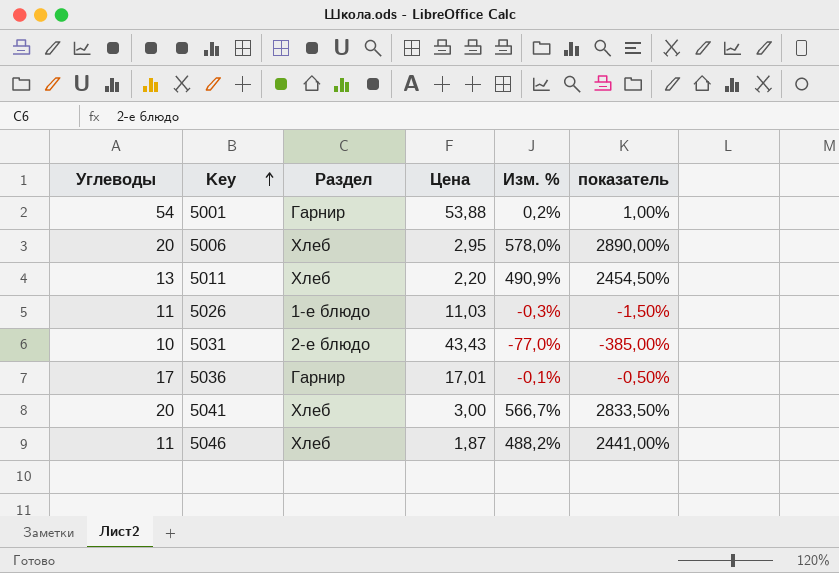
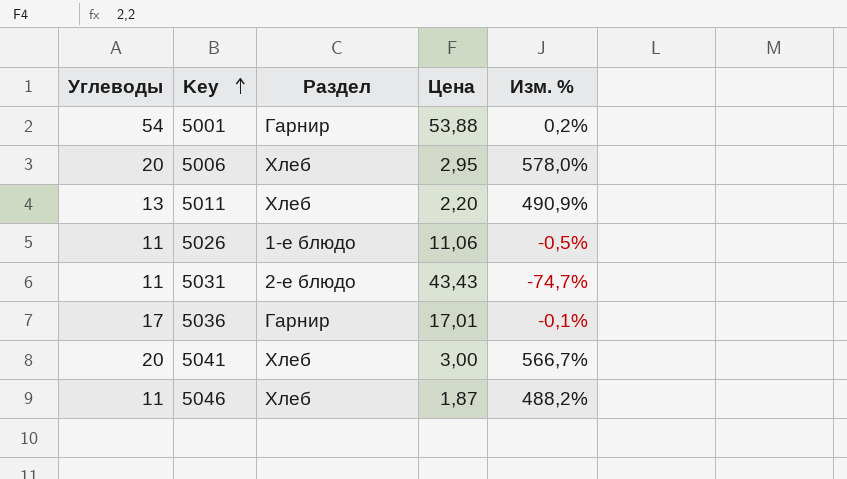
column показатель | formula: [Изм. %] * 5 -> none
5026 | Цена: 11,03 -> 11,06
5026 | Изм. %: -0,3% -> -0,5%
5031 | Углеводы: 10 -> 11
5031 | Изм. %: -77,0% -> -74,7%

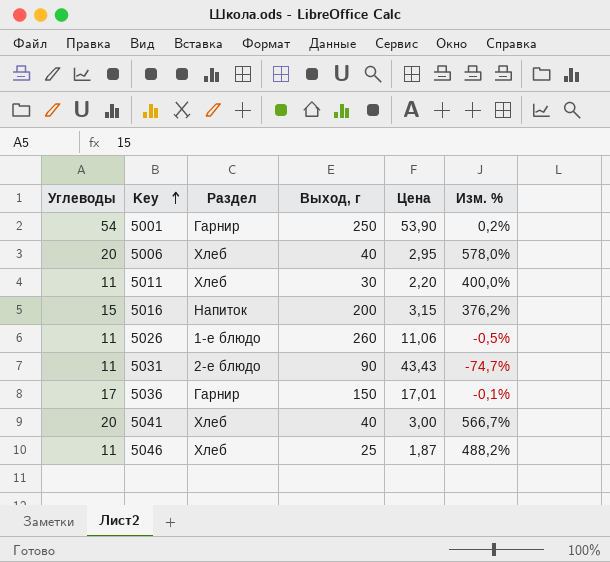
column Выход, г | position: none -> 4
5001 | Цена: 53,88 -> 53,90
5011 | Углеводы: 13 -> 11
5011 | Изм. %: 490,9% -> 400,0%
row 5016: none -> 15 | Напиток | 200 | 3,15 | 376,2%

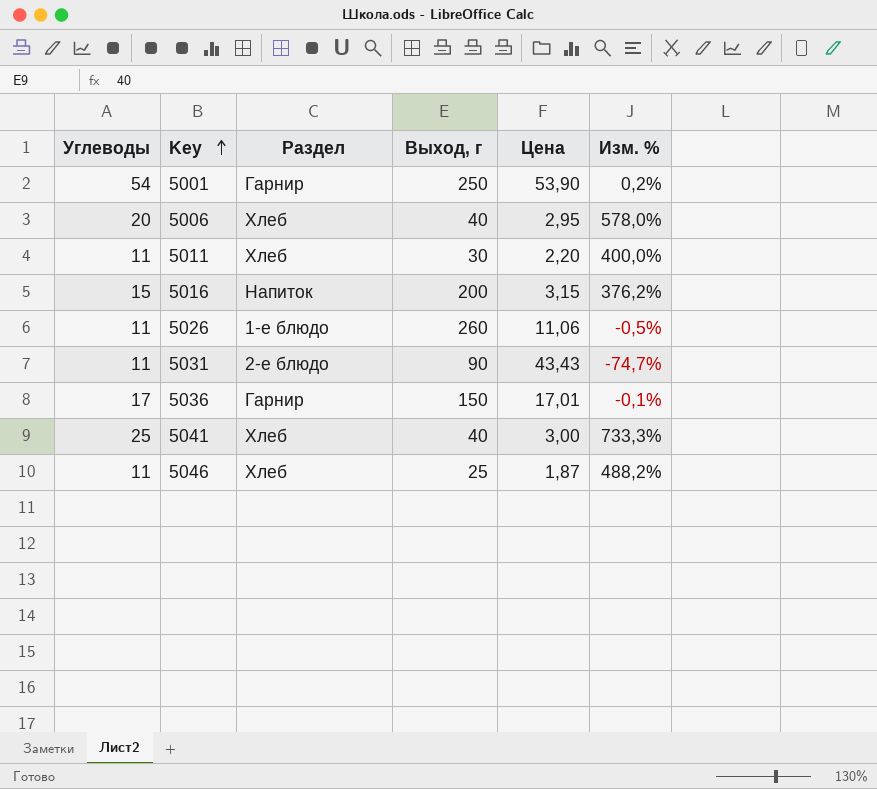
5041 | Углеводы: 20 -> 25
5041 | Изм. %: 566,7% -> 733,3%

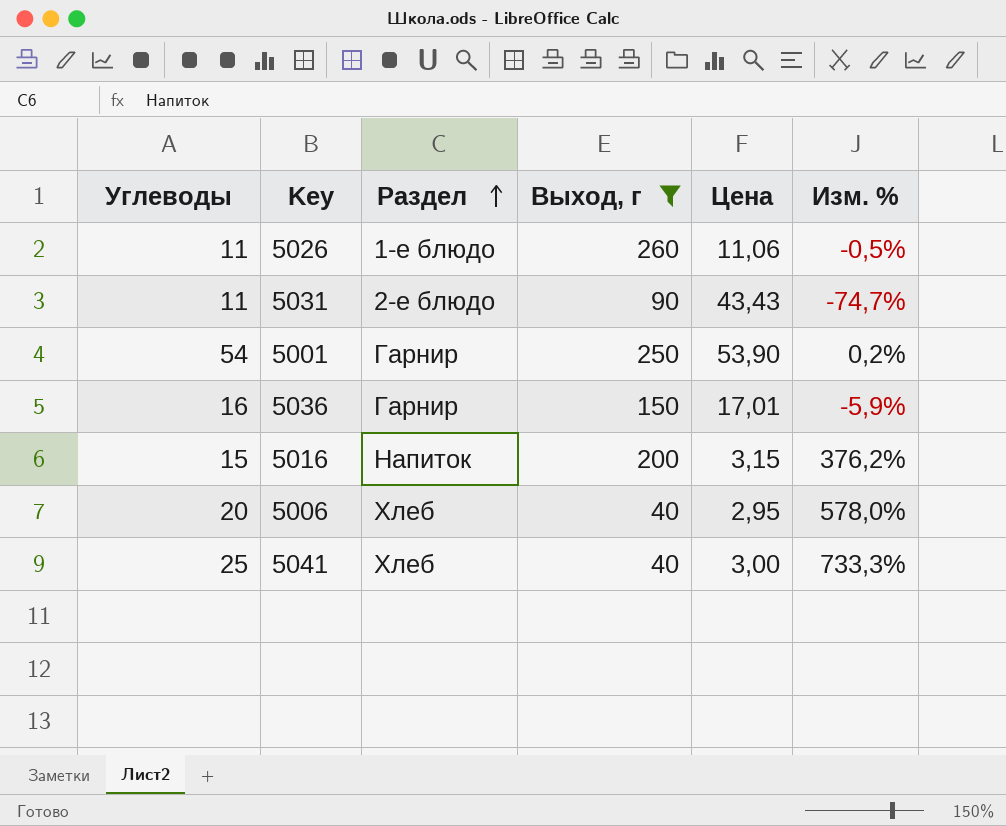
filter: none -> Выход, г >= 40
row order: Key ascending -> Раздел ascending
5036 | Углеводы: 17 -> 16
5036 | Изм. %: -0,1% -> -5,9%

